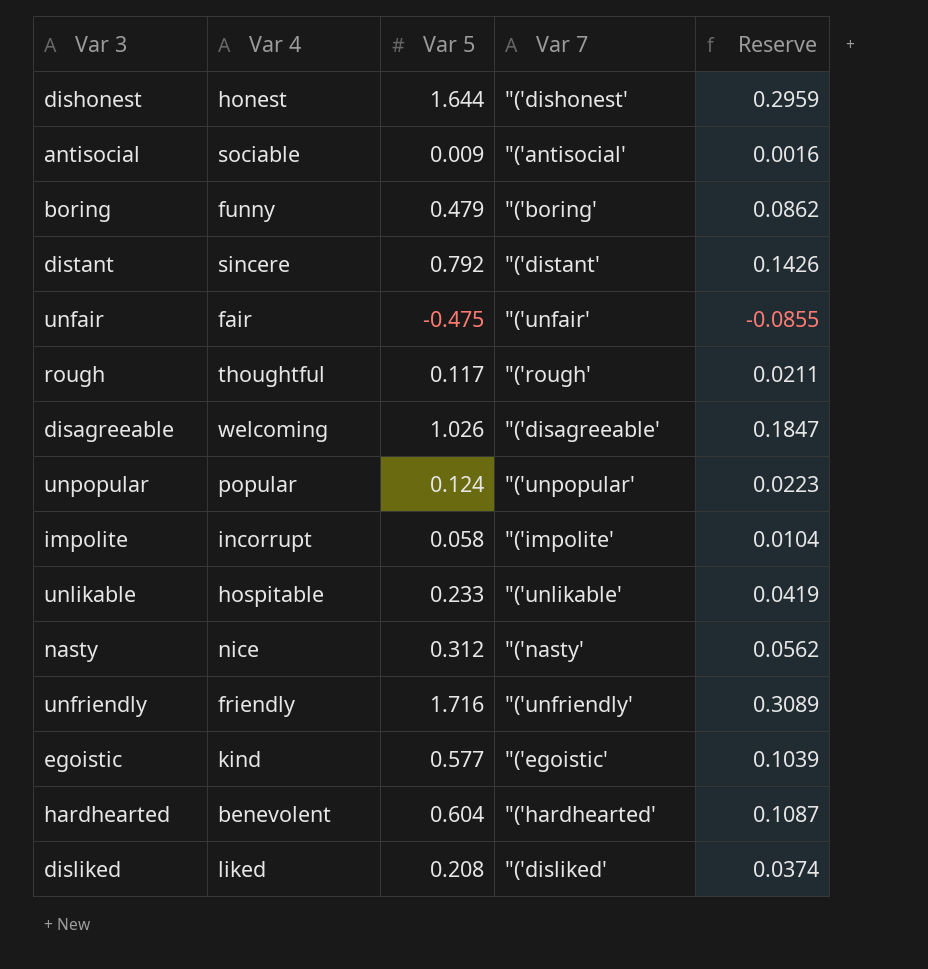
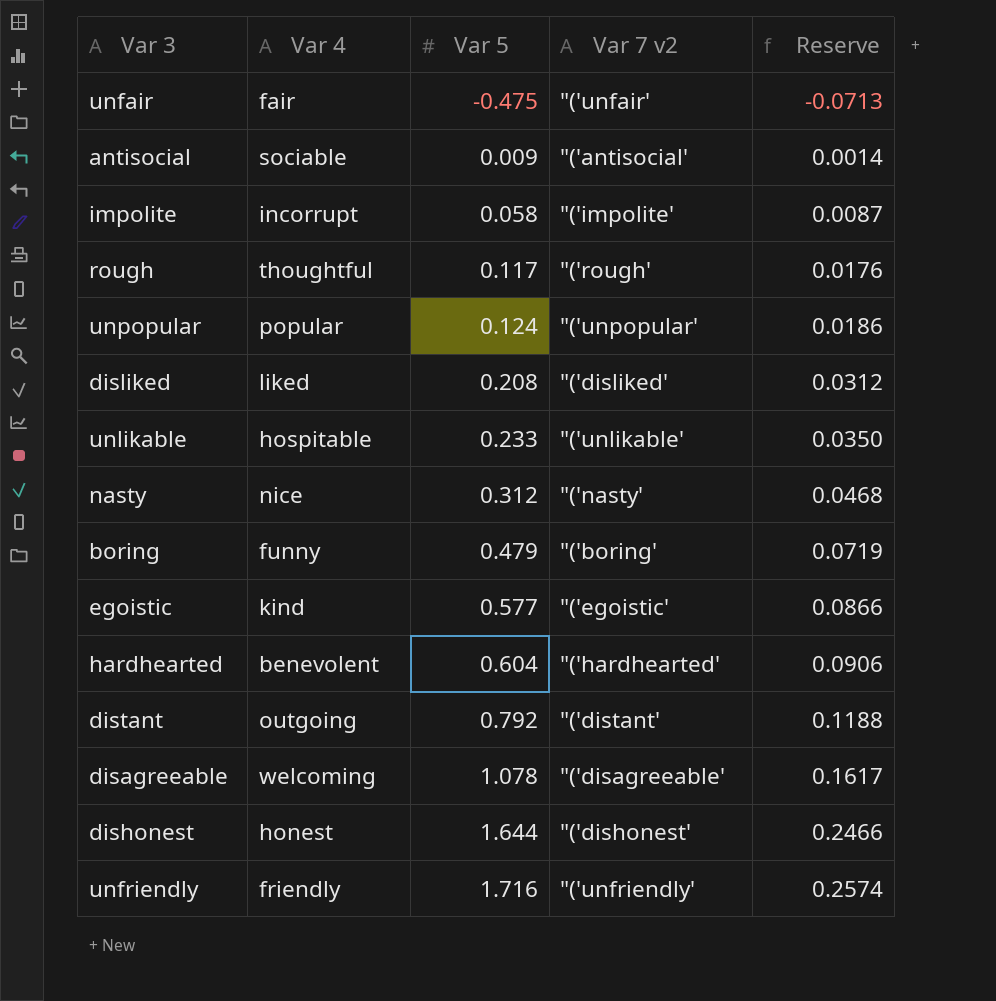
row order: none -> Var 5 ascending
column name: Var 7 -> Var 7 v2
column Reserve | formula: [Var 5] * 0.18 -> [Var 5] * 0.15
distant | Var 4: sincere -> outgoing
disagreeable | Var 5: 1.026 -> 1.078

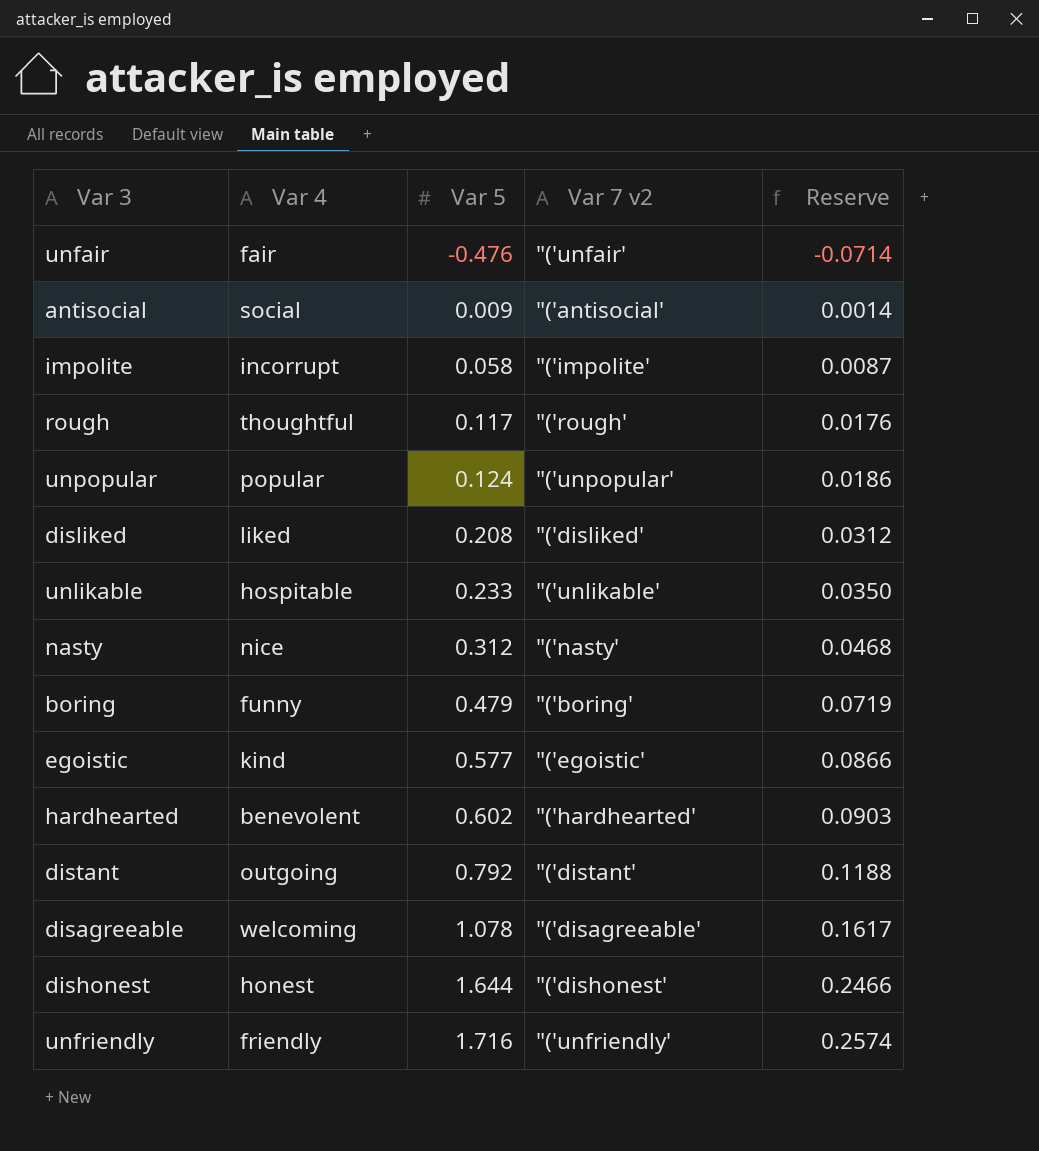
unfair | Var 5: -0.475 -> -0.476
unfair | Reserve: -0.0713 -> -0.0714
antisocial | Var 4: sociable -> social
hardhearted | Var 5: 0.604 -> 0.602
hardhearted | Reserve: 0.0906 -> 0.0903

